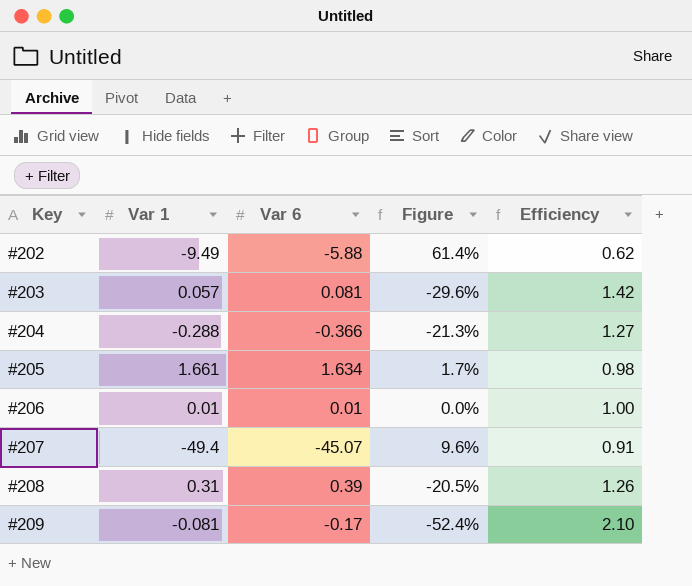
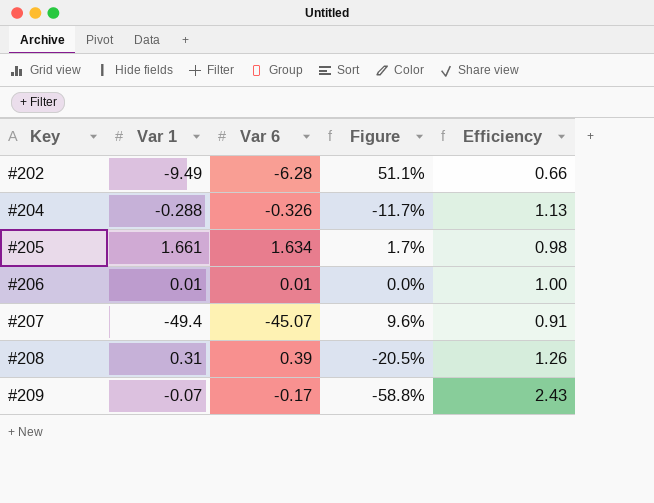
row #203: 0.057 | 0.081 | -29.6% | 1.42 -> none
#202 | Var 6: -5.88 -> -6.28
#202 | Figure: 61.4% -> 51.1%
#202 | Efficiency: 0.62 -> 0.66
#204 | Var 6: -0.366 -> -0.326
#204 | Figure: -21.3% -> -11.7%
#204 | Efficiency: 1.27 -> 1.13
#209 | Var 1: -0.081 -> -0.07
#209 | Figure: -52.4% -> -58.8%
#209 | Efficiency: 2.10 -> 2.43

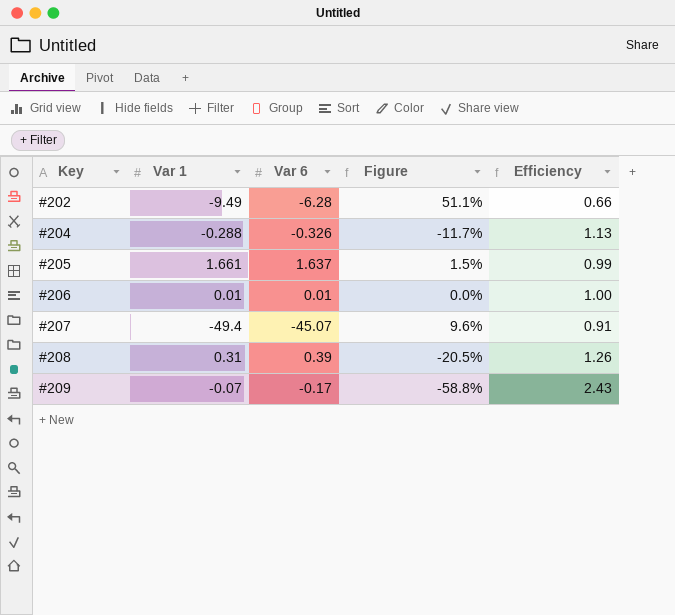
#205 | Var 6: 1.634 -> 1.637
#205 | Figure: 1.7% -> 1.5%
#205 | Efficiency: 0.98 -> 0.99

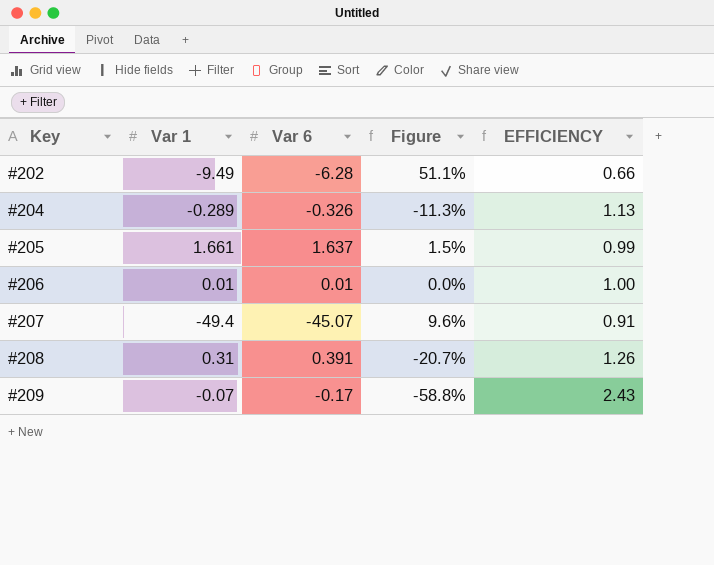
column name: Efficiency -> EFFICIENCY
#204 | Var 1: -0.288 -> -0.289
#204 | Figure: -11.7% -> -11.3%
#208 | Var 6: 0.39 -> 0.391
#208 | Figure: -20.5% -> -20.7%

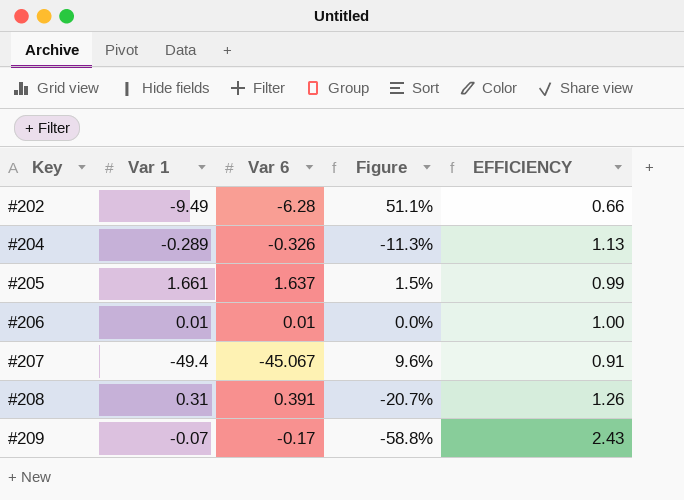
#207 | Var 6: -45.07 -> -45.067

